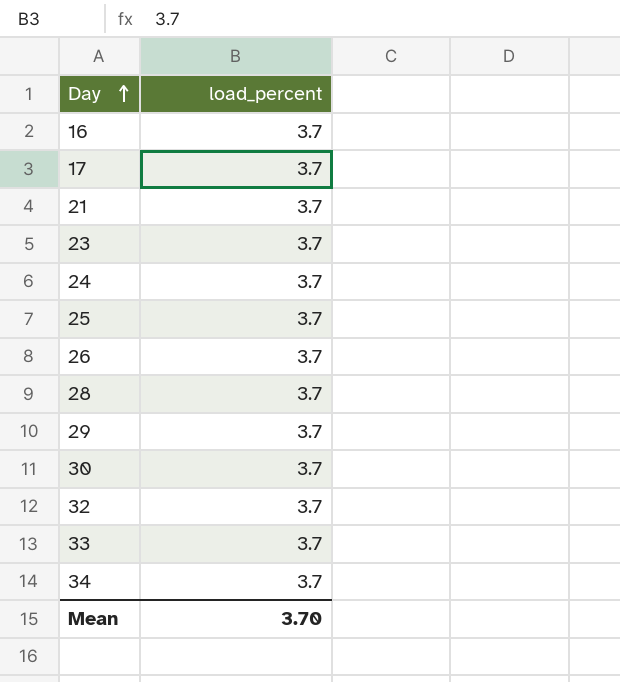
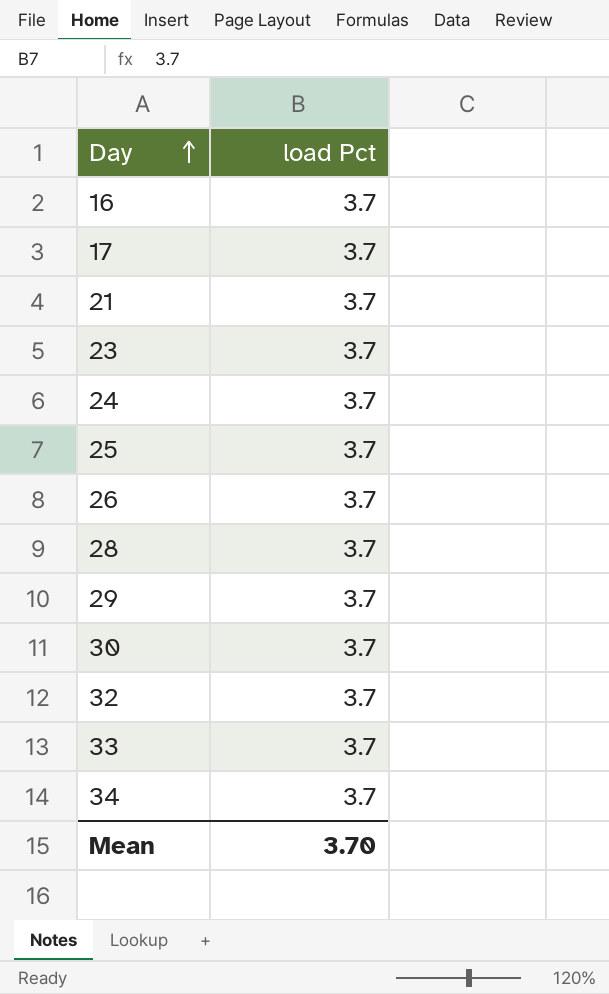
column name: load_percent -> load Pct

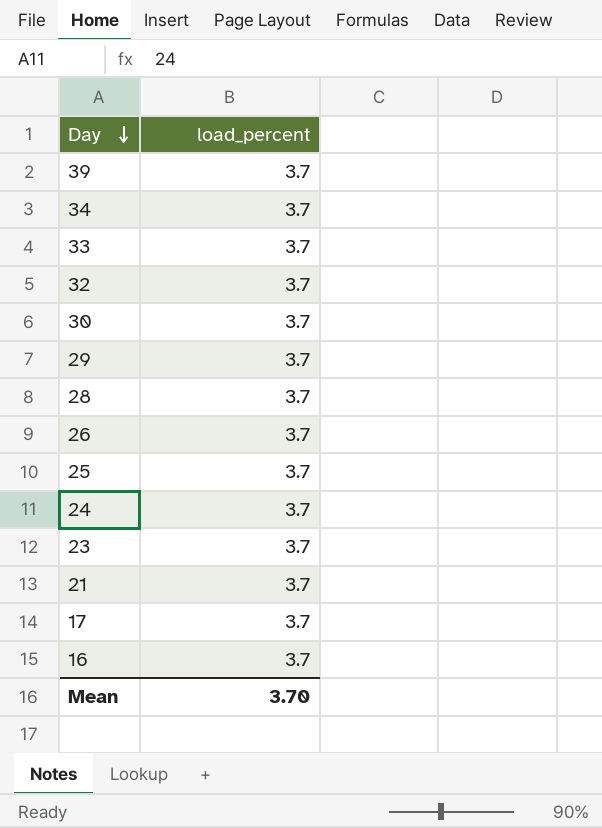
row order: Day ascending -> Day descending
column name: load Pct -> load_percent
row 39: none -> 3.7

